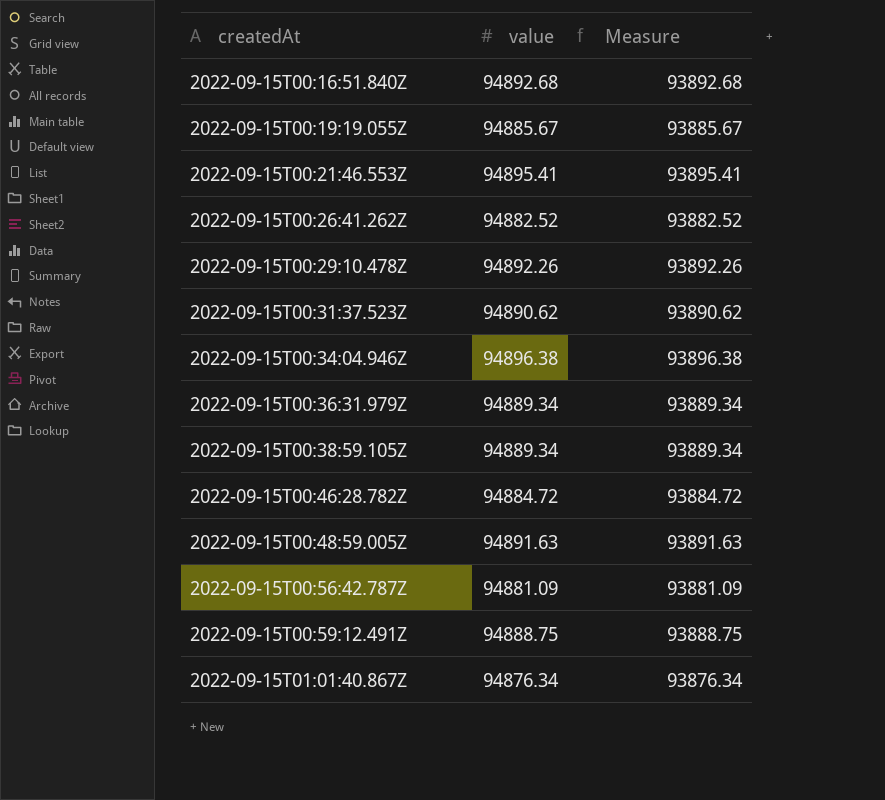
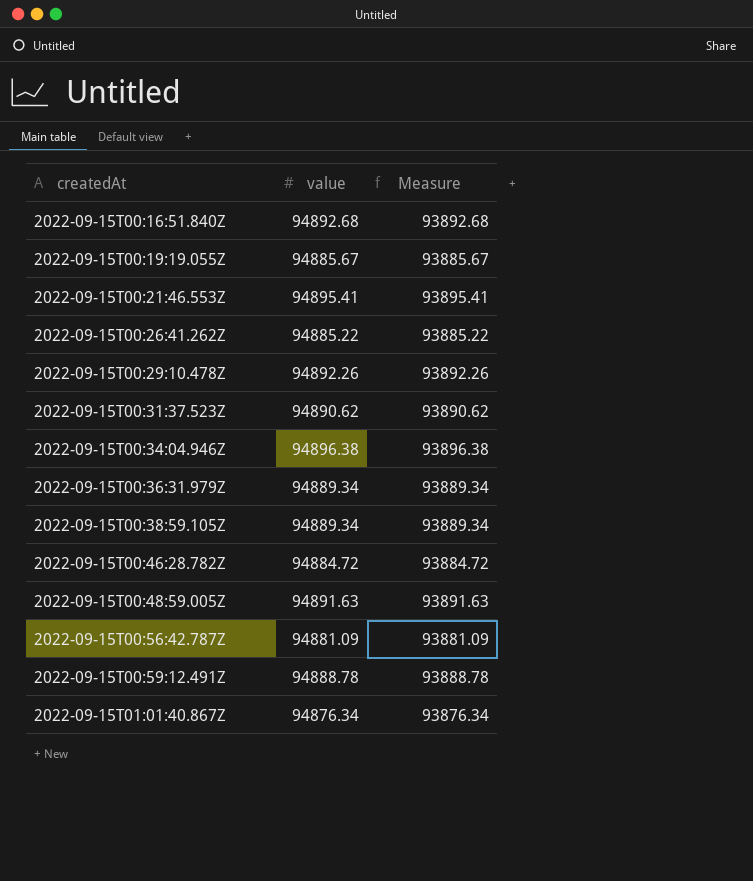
2022-09-15T00:26:41.262Z | value: 94882.52 -> 94885.22
2022-09-15T00:26:41.262Z | Measure: 93882.52 -> 93885.22
2022-09-15T00:59:12.491Z | value: 94888.75 -> 94888.78
2022-09-15T00:59:12.491Z | Measure: 93888.75 -> 93888.78

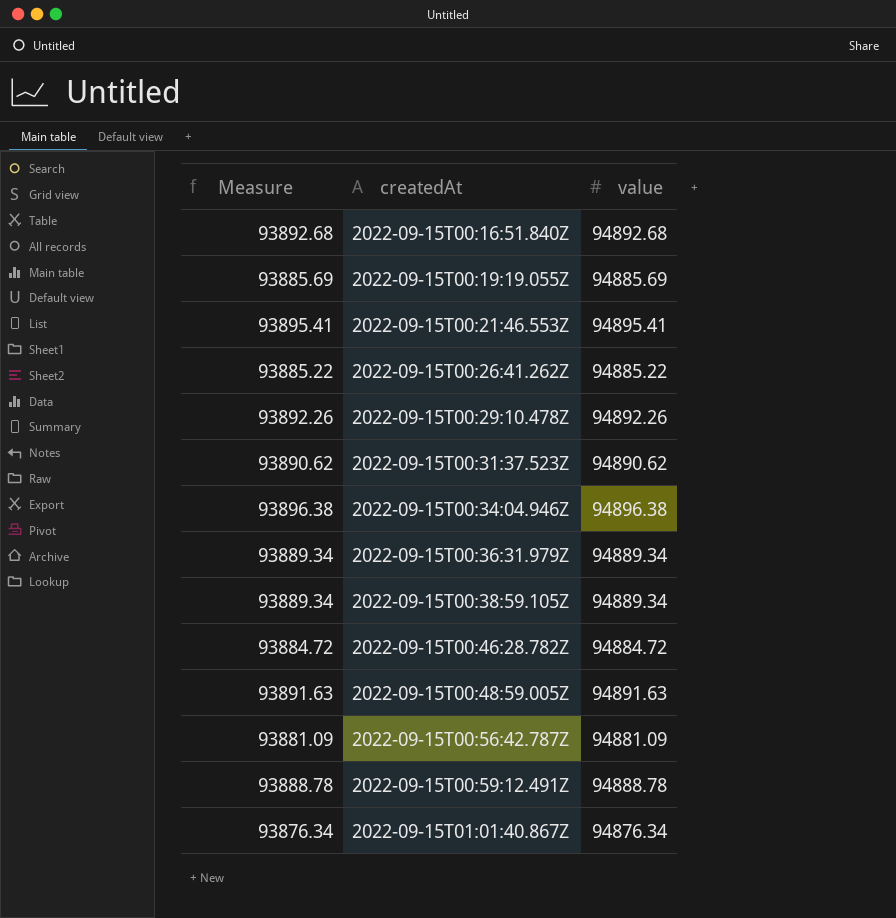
column Measure | position: 3 -> 1
2022-09-15T00:19:19.055Z | Measure: 93885.67 -> 93885.69
2022-09-15T00:19:19.055Z | value: 94885.67 -> 94885.69

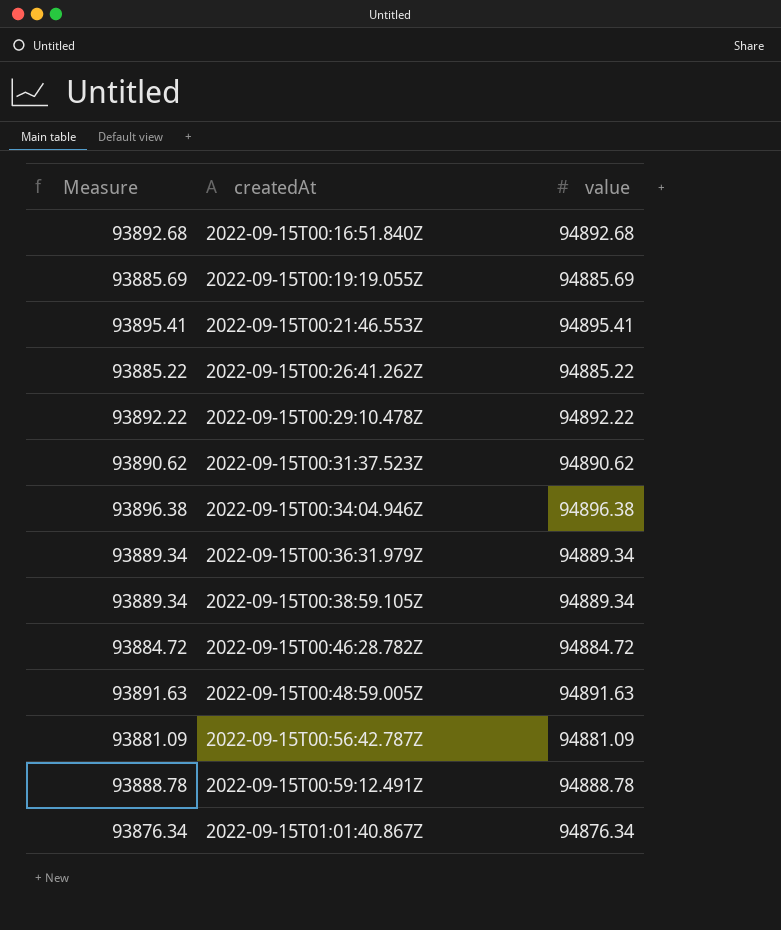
2022-09-15T00:29:10.478Z | Measure: 93892.26 -> 93892.22
2022-09-15T00:29:10.478Z | value: 94892.26 -> 94892.22

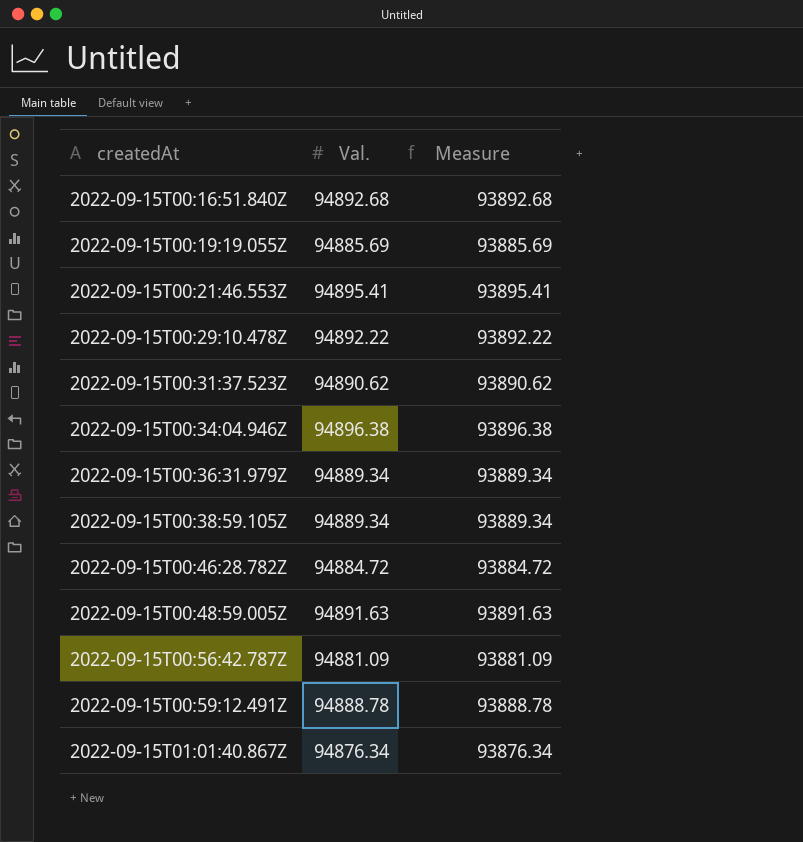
column name: value -> Val.
column Measure | position: 1 -> 3
row 2022-09-15T00:26:41.262Z: 93885.22 | 94885.22 -> none

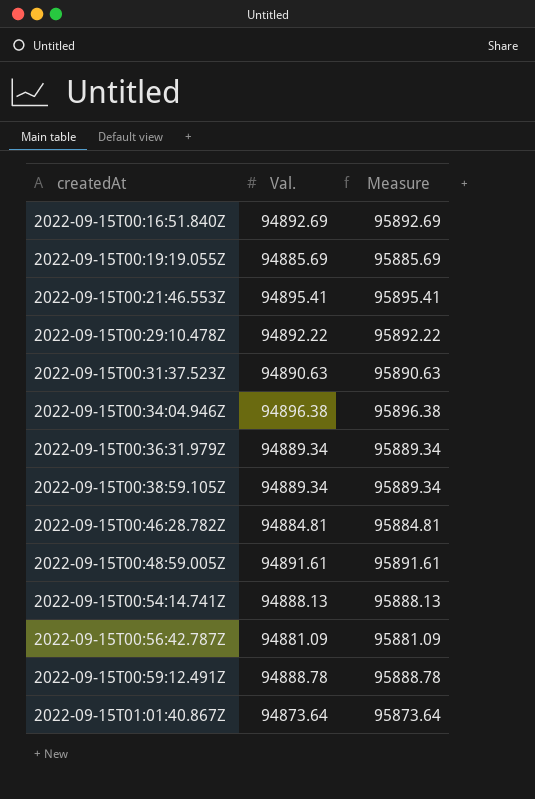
column Measure | formula: [Val.] - 1000 -> [Val.] + 1000
2022-09-15T00:16:51.840Z | Val.: 94892.68 -> 94892.69
2022-09-15T00:31:37.523Z | Val.: 94890.62 -> 94890.63
2022-09-15T00:46:28.782Z | Val.: 94884.72 -> 94884.81
2022-09-15T00:48:59.005Z | Val.: 94891.63 -> 94891.61
row 2022-09-15T00:54:14.741Z: none -> 94888.13 | 95888.13
2022-09-15T01:01:40.867Z | Val.: 94876.34 -> 94873.64

